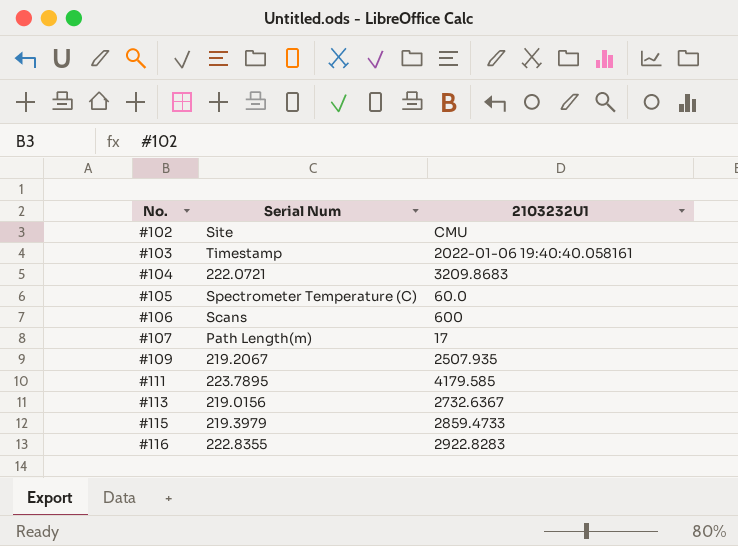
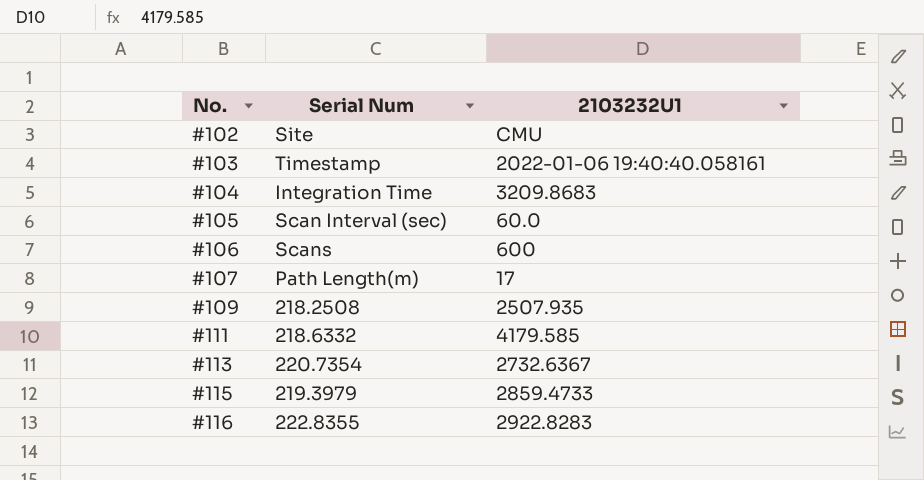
#104 | Serial Num: 222.0721 -> Integration Time
#105 | Serial Num: Spectrometer Temperature (C) -> Scan Interval (sec)
#109 | Serial Num: 219.2067 -> 218.2508
#111 | Serial Num: 223.7895 -> 218.6332
#113 | Serial Num: 219.0156 -> 220.7354

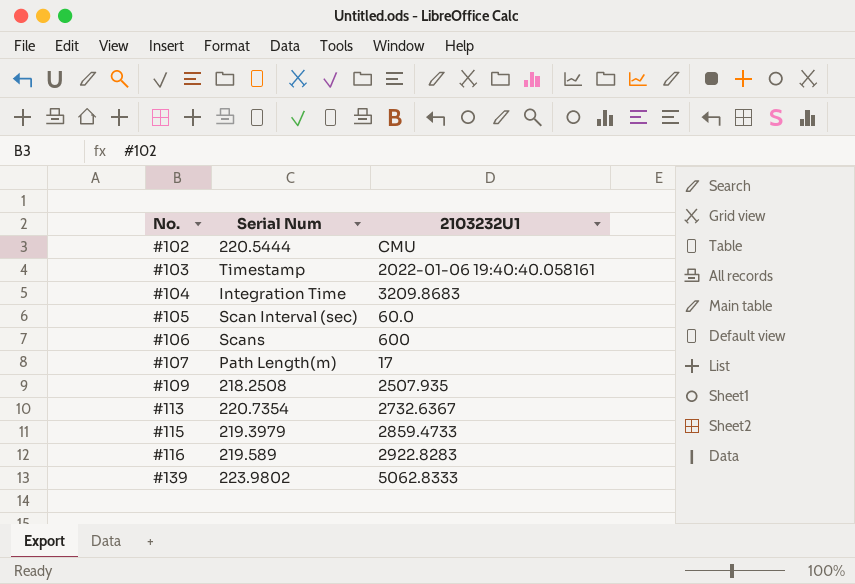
row #111: 218.6332 | 4179.585 -> none
#102 | Serial Num: Site -> 220.5444
#116 | Serial Num: 222.8355 -> 219.589
row #139: none -> 223.9802 | 5062.8333

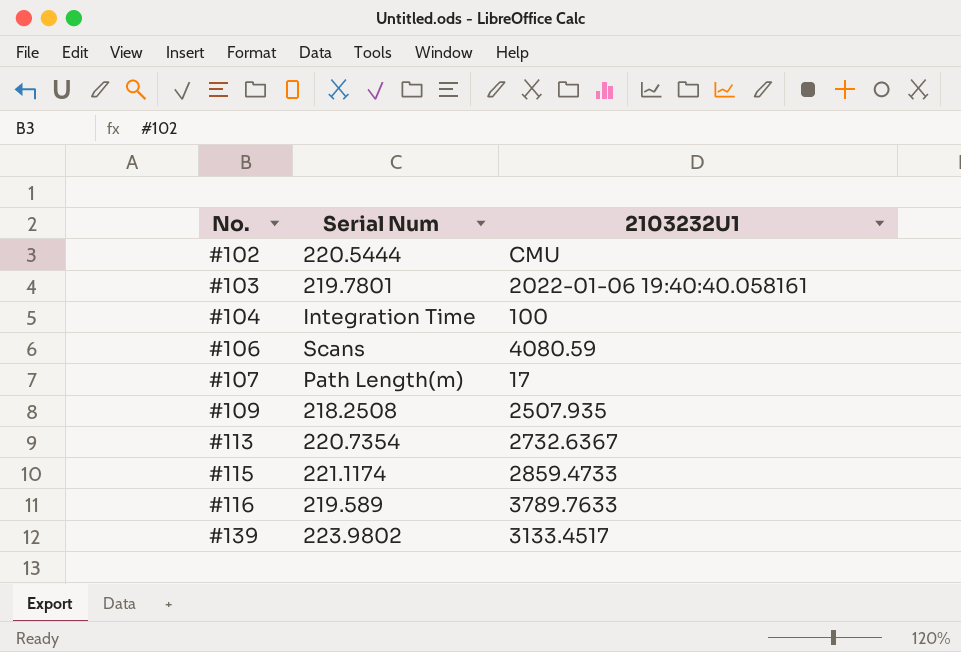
row #105: Scan Interval (sec) | 60.0 -> none
#103 | Serial Num: Timestamp -> 219.7801
#104 | 2103232U1: 3209.8683 -> 100
#106 | 2103232U1: 600 -> 4080.59
#115 | Serial Num: 219.3979 -> 221.1174
#116 | 2103232U1: 2922.8283 -> 3789.7633
#139 | 2103232U1: 5062.8333 -> 3133.4517

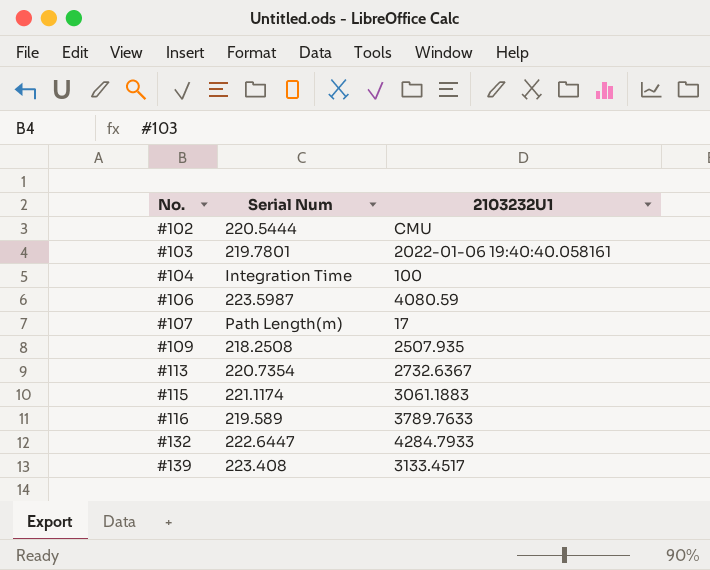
#106 | Serial Num: Scans -> 223.5987
#115 | 2103232U1: 2859.4733 -> 3061.1883
row #132: none -> 222.6447 | 4284.7933
#139 | Serial Num: 223.9802 -> 223.408

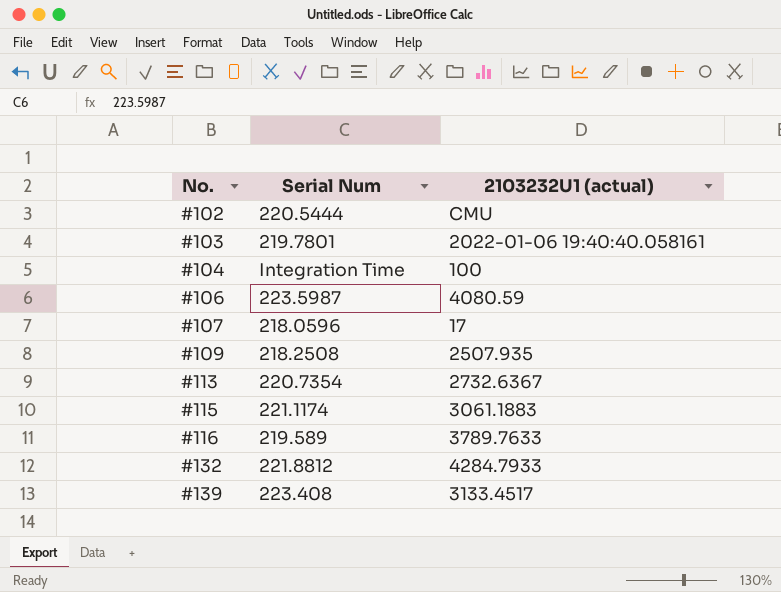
column name: 2103232U1 -> 2103232U1 (actual)
#107 | Serial Num: Path Length(m) -> 218.0596
#132 | Serial Num: 222.6447 -> 221.8812

